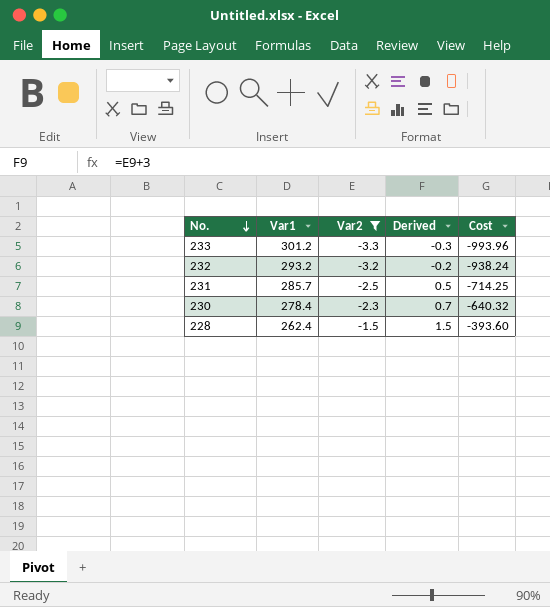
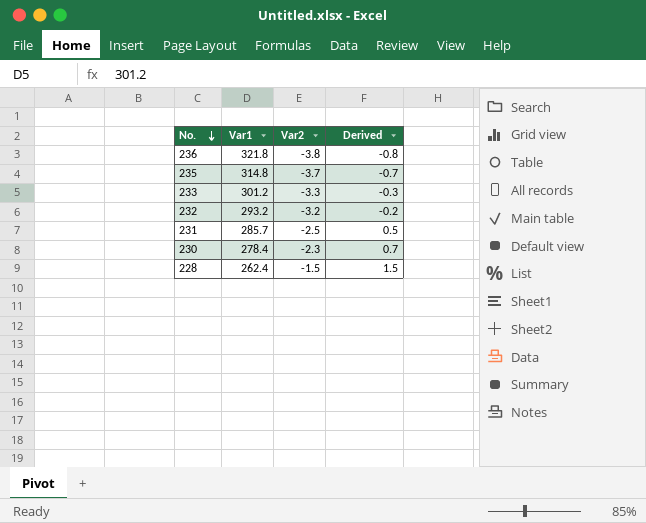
filter: Var2 >= -3.3 -> none
column Cost | formula: [Var1] * [Var2] -> none

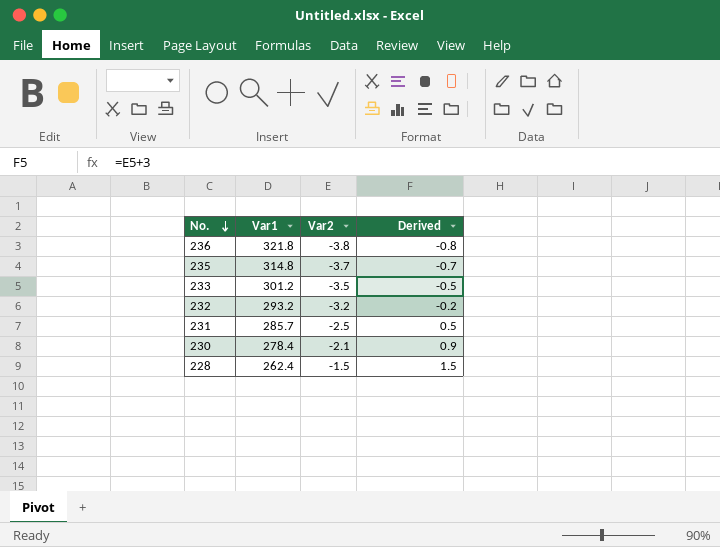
233 | Var2: -3.3 -> -3.5
233 | Derived: -0.3 -> -0.5
230 | Var2: -2.3 -> -2.1
230 | Derived: 0.7 -> 0.9

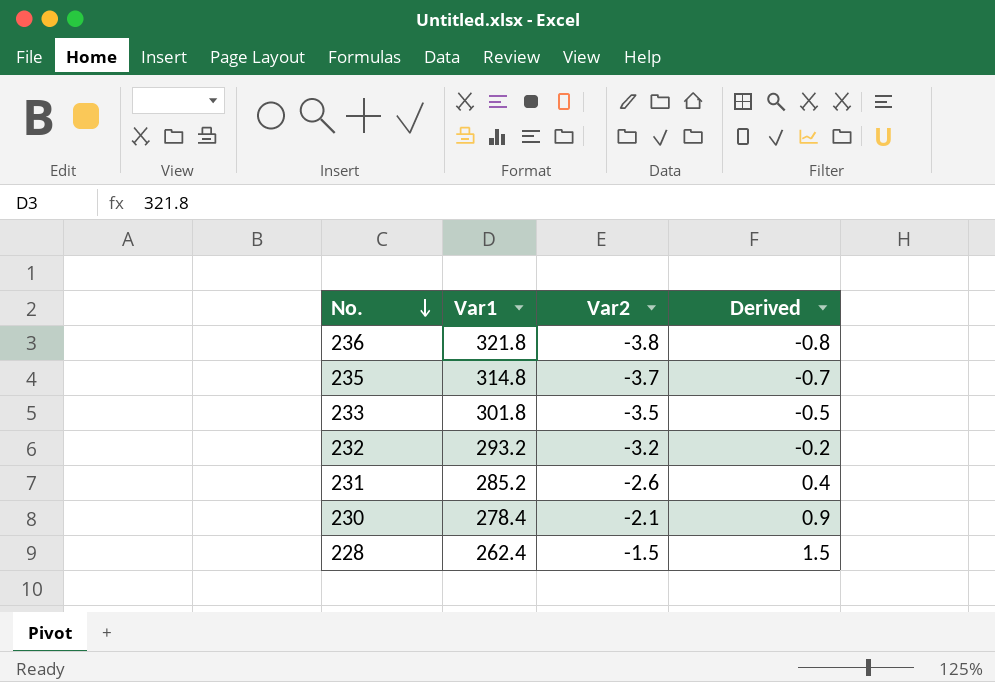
233 | Var1: 301.2 -> 301.8
231 | Var1: 285.7 -> 285.2
231 | Var2: -2.5 -> -2.6
231 | Derived: 0.5 -> 0.4

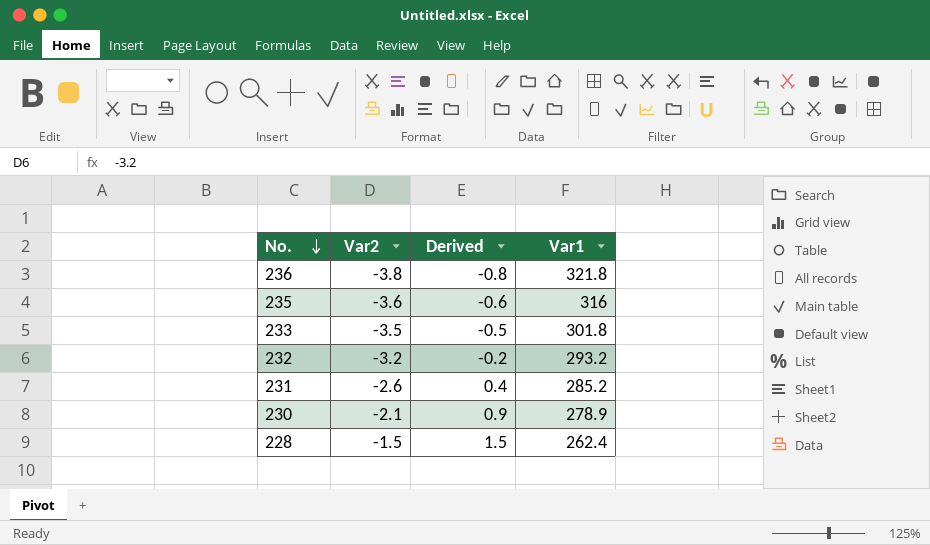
column Var1 | position: 2 -> 4
235 | Var2: -3.7 -> -3.6
235 | Derived: -0.7 -> -0.6
235 | Var1: 314.8 -> 316
230 | Var1: 278.4 -> 278.9

